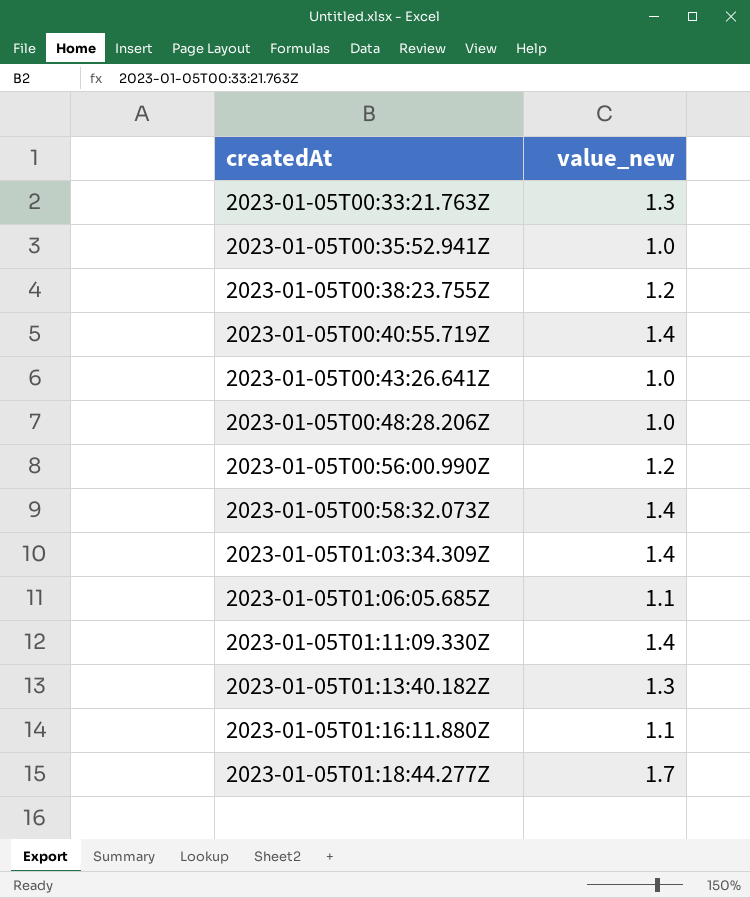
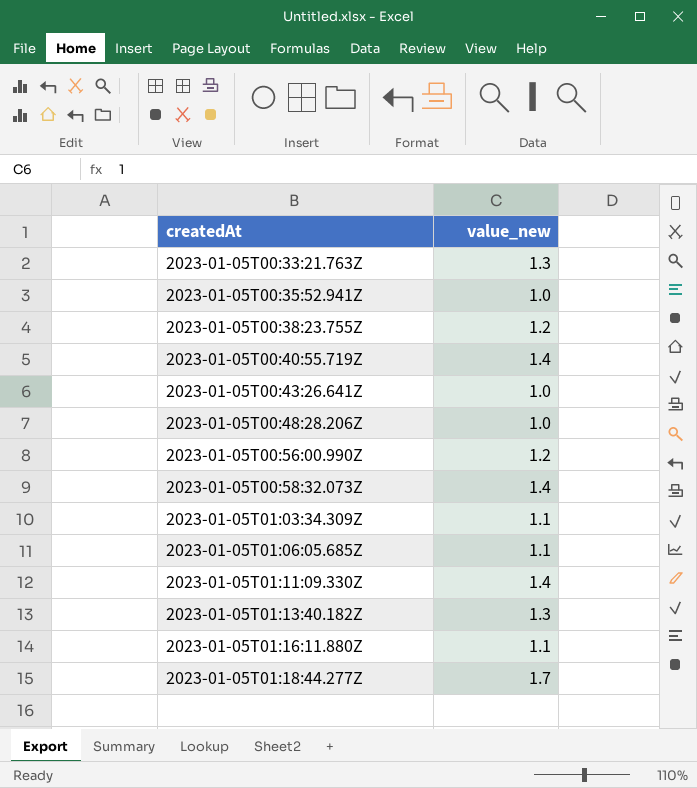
2023-01-05T01:03:34.309Z | value_new: 1.4 -> 1.1

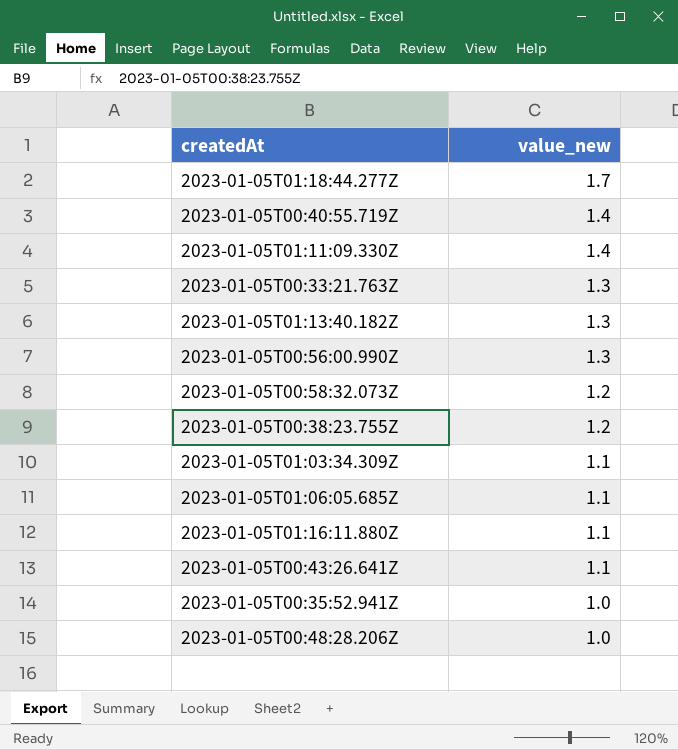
row order: createdAt ascending -> value_new descending
2023-01-05T00:56:00.990Z | value_new: 1.2 -> 1.3
2023-01-05T00:58:32.073Z | value_new: 1.4 -> 1.2
2023-01-05T00:43:26.641Z | value_new: 1.0 -> 1.1

